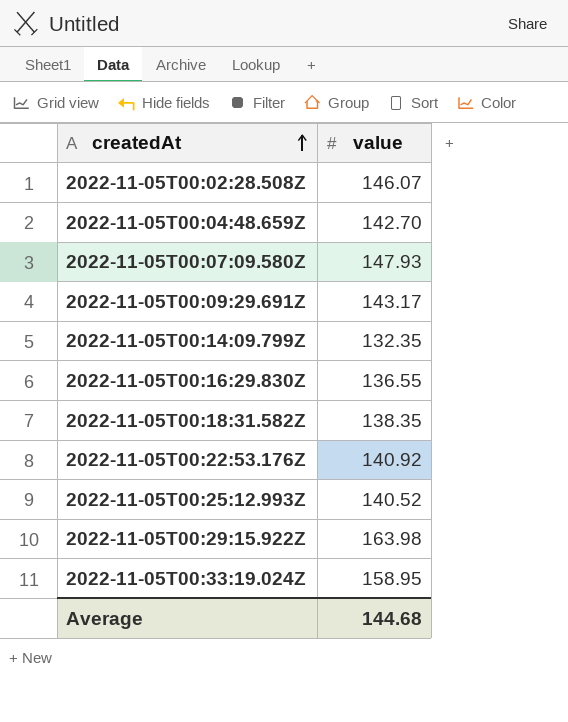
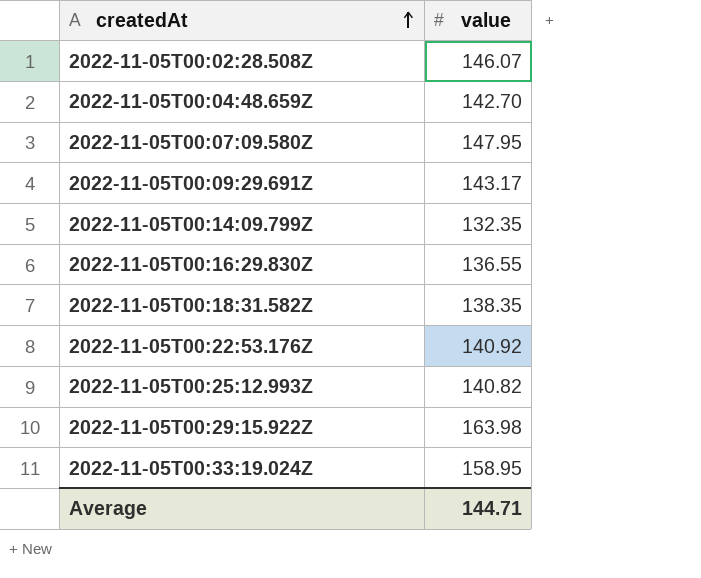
2022-11-05T00:07:09.580Z | value: 147.93 -> 147.95
2022-11-05T00:25:12.993Z | value: 140.52 -> 140.82
Average | value: 144.68 -> 144.71

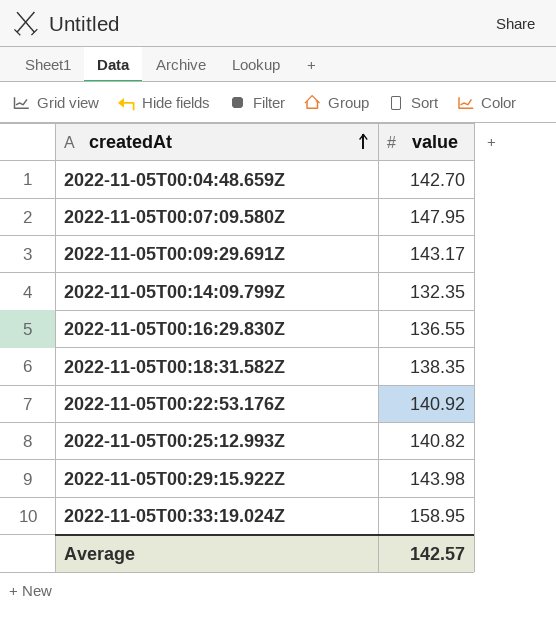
row 2022-11-05T00:02:28.508Z: 146.07 -> none
2022-11-05T00:29:15.922Z | value: 163.98 -> 143.98
Average | value: 144.71 -> 142.57

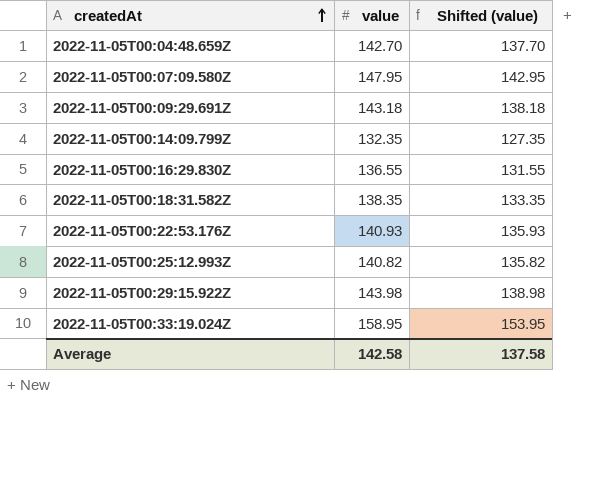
column Shifted (value) | formula: none -> [value] - 5
2022-11-05T00:09:29.691Z | value: 143.17 -> 143.18
2022-11-05T00:22:53.176Z | value: 140.92 -> 140.93
Average | value: 142.57 -> 142.58

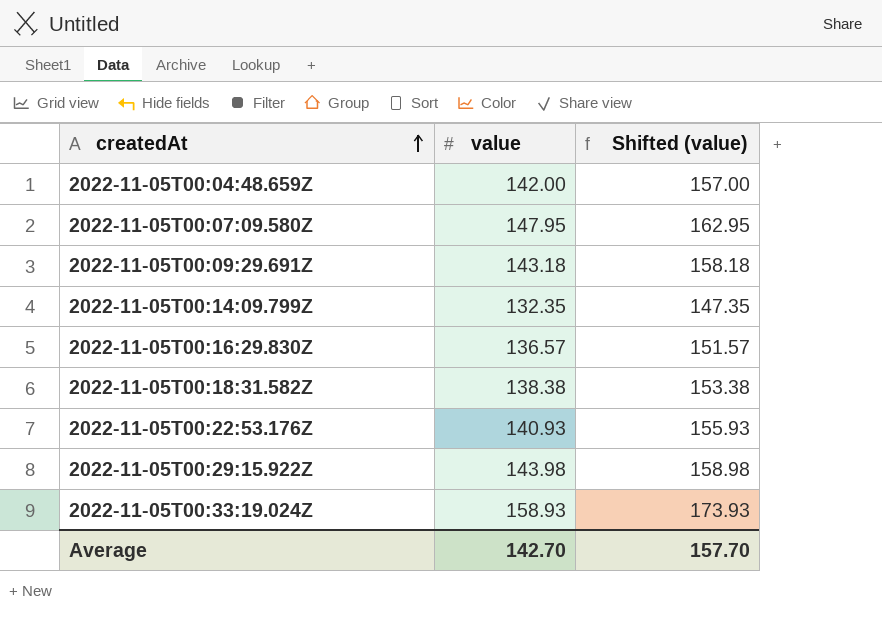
column Shifted (value) | formula: [value] - 5 -> [value] + 15
row 2022-11-05T00:25:12.993Z: 140.82 | 135.82 -> none
2022-11-05T00:04:48.659Z | value: 142.70 -> 142.00
2022-11-05T00:16:29.830Z | value: 136.55 -> 136.57
2022-11-05T00:18:31.582Z | value: 138.35 -> 138.38
2022-11-05T00:33:19.024Z | value: 158.95 -> 158.93
Average | value: 142.58 -> 142.70
Average | Shifted (value): 137.58 -> 157.70

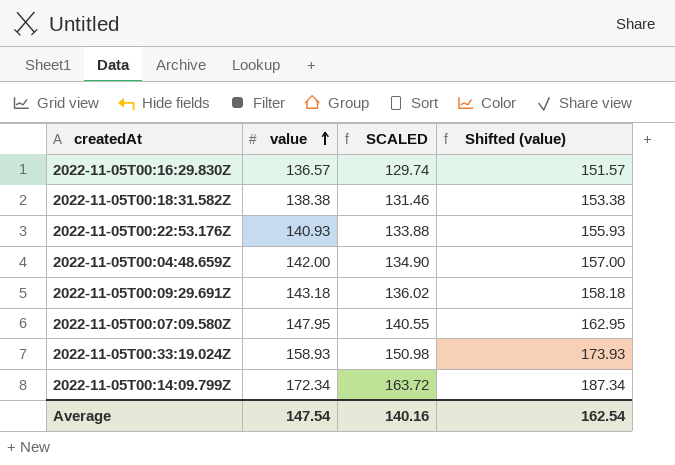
row order: createdAt ascending -> value ascending
column SCALED | formula: none -> [value] * 0.95
row 2022-11-05T00:29:15.922Z: 143.98 | 158.98 -> none
2022-11-05T00:14:09.799Z | value: 132.35 -> 172.34
2022-11-05T00:14:09.799Z | Shifted (value): 147.35 -> 187.34
Average | value: 142.70 -> 147.54
Average | Shifted (value): 157.70 -> 162.54

